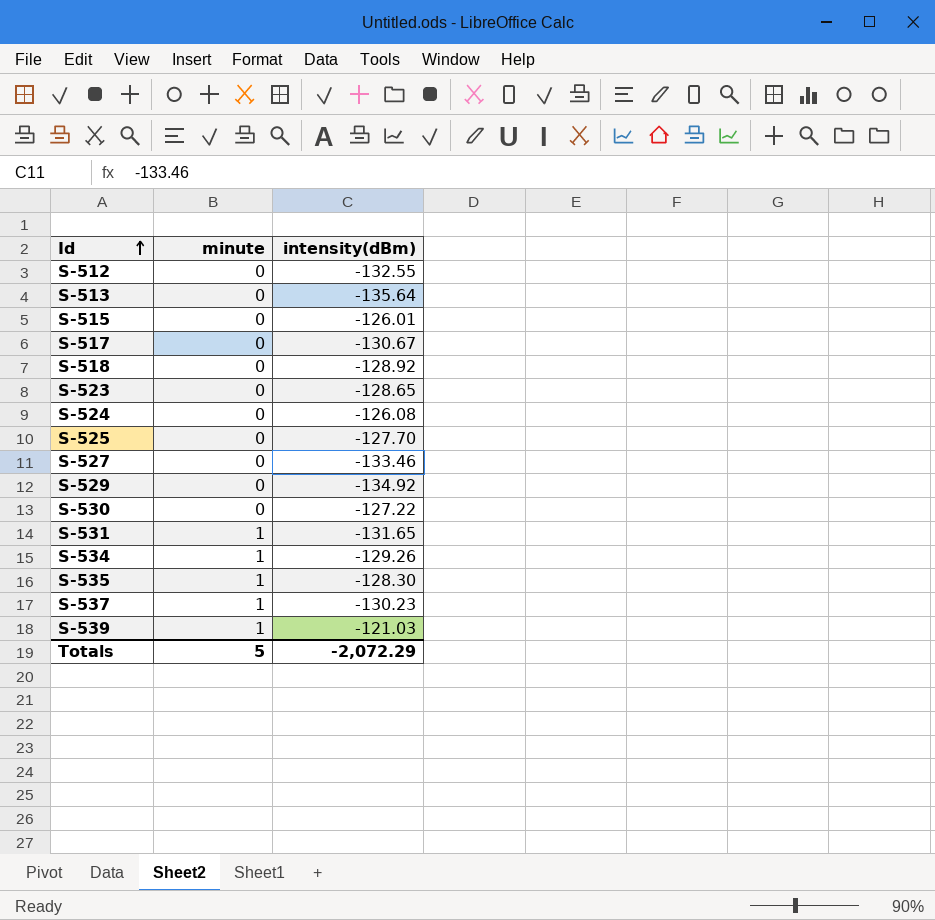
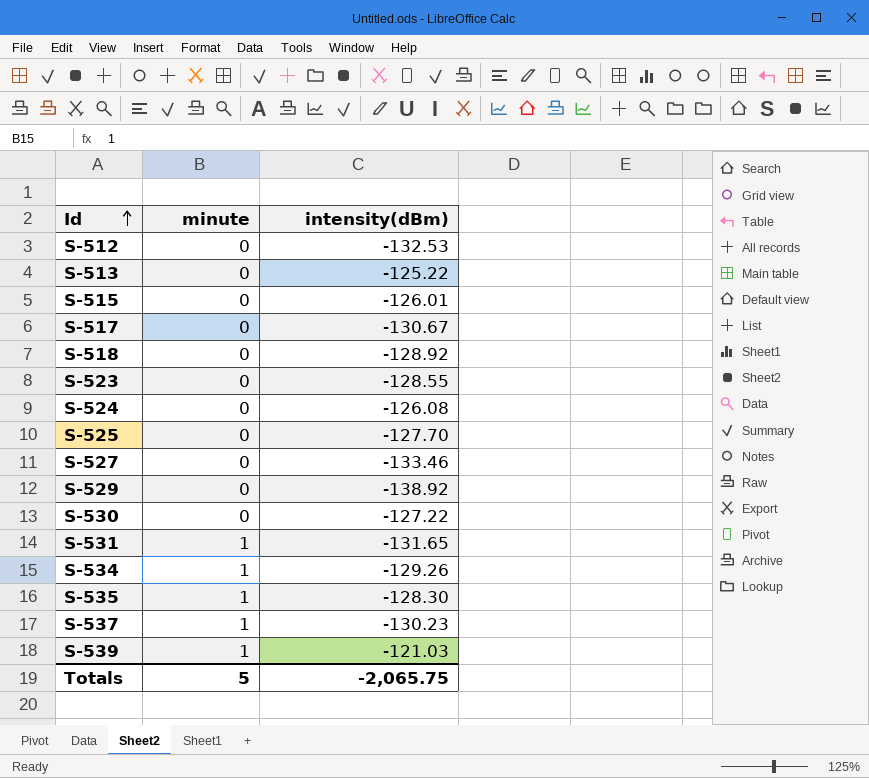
S-512 | intensity(dBm): -132.55 -> -132.53
S-513 | intensity(dBm): -135.64 -> -125.22
S-523 | intensity(dBm): -128.65 -> -128.55
S-529 | intensity(dBm): -134.92 -> -138.92
Totals | intensity(dBm): -2,072.29 -> -2,065.75

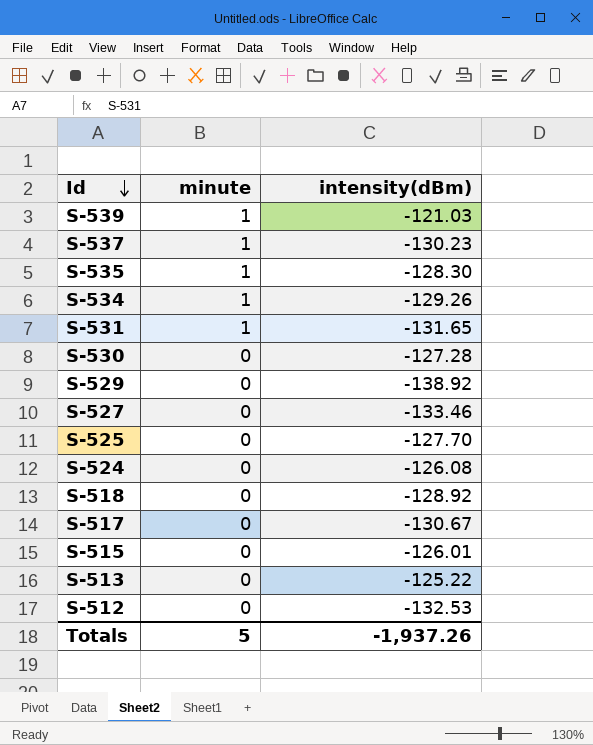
row order: Id ascending -> Id descending
row S-523: 0 | -128.55 -> none
S-530 | intensity(dBm): -127.22 -> -127.28
Totals | intensity(dBm): -2,065.75 -> -1,937.26

